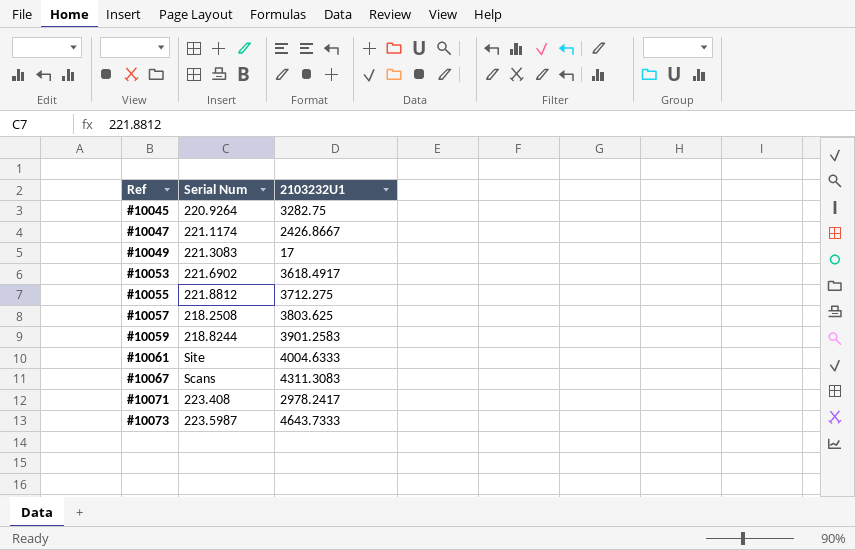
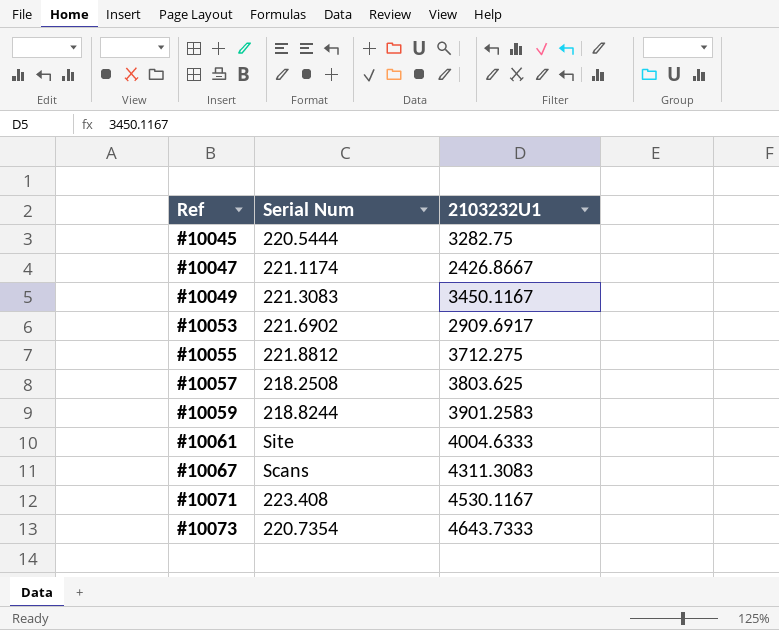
#10045 | Serial Num: 220.9264 -> 220.5444
#10049 | 2103232U1: 17 -> 3450.1167
#10053 | 2103232U1: 3618.4917 -> 2909.6917
#10071 | 2103232U1: 2978.2417 -> 4530.1167
#10073 | Serial Num: 223.5987 -> 220.7354

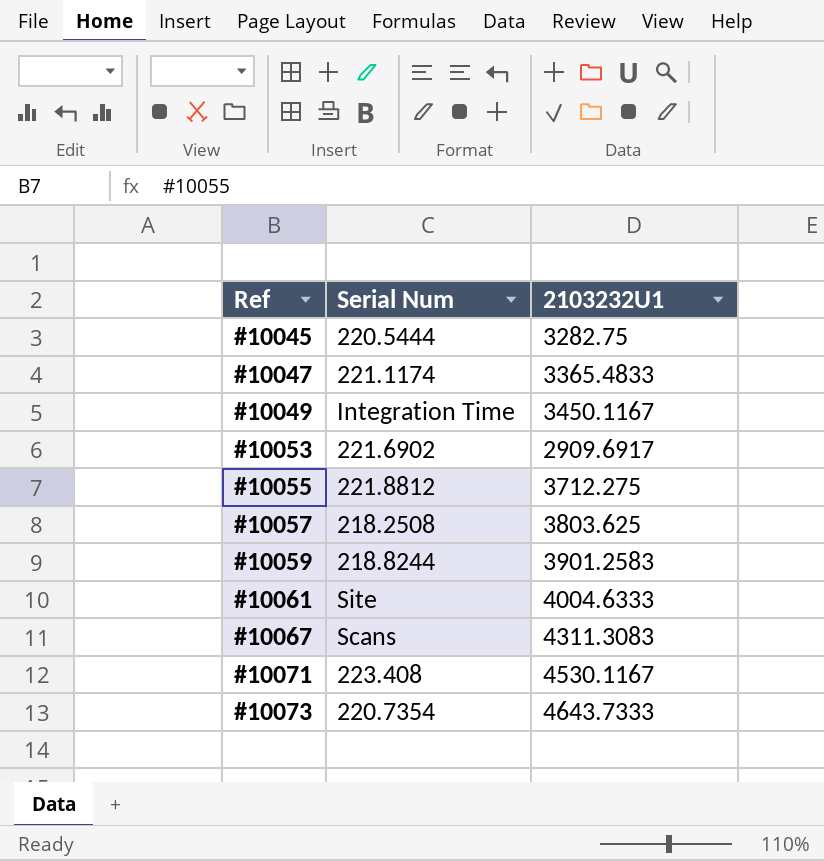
#10047 | 2103232U1: 2426.8667 -> 3365.4833
#10049 | Serial Num: 221.3083 -> Integration Time

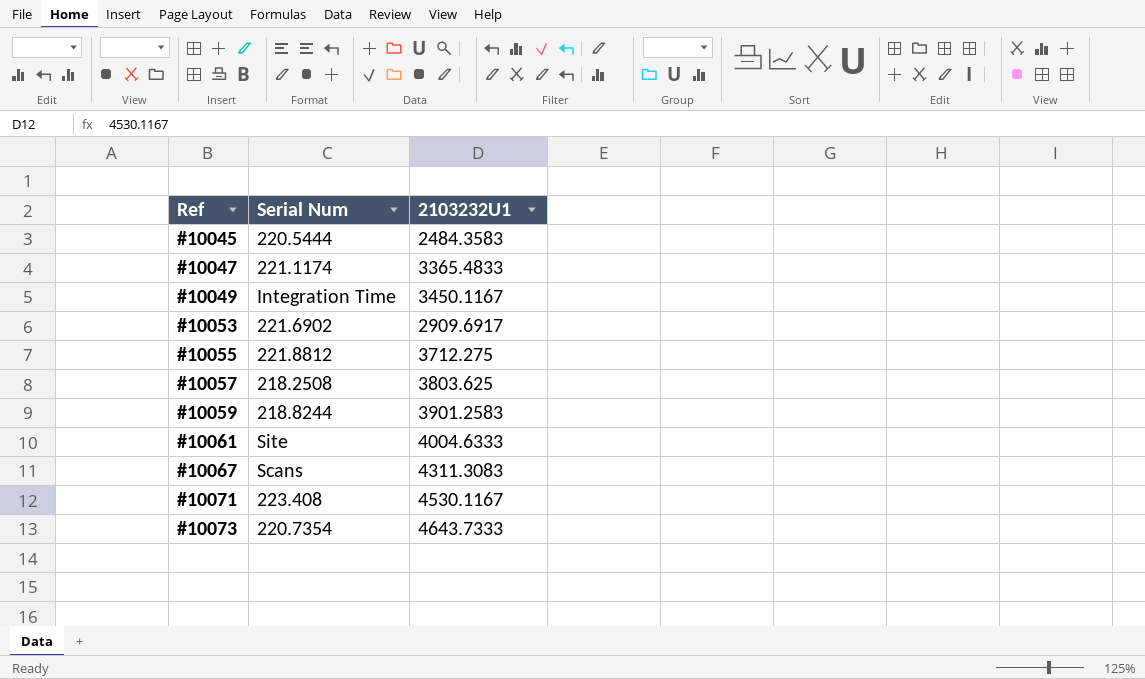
#10045 | 2103232U1: 3282.75 -> 2484.3583

